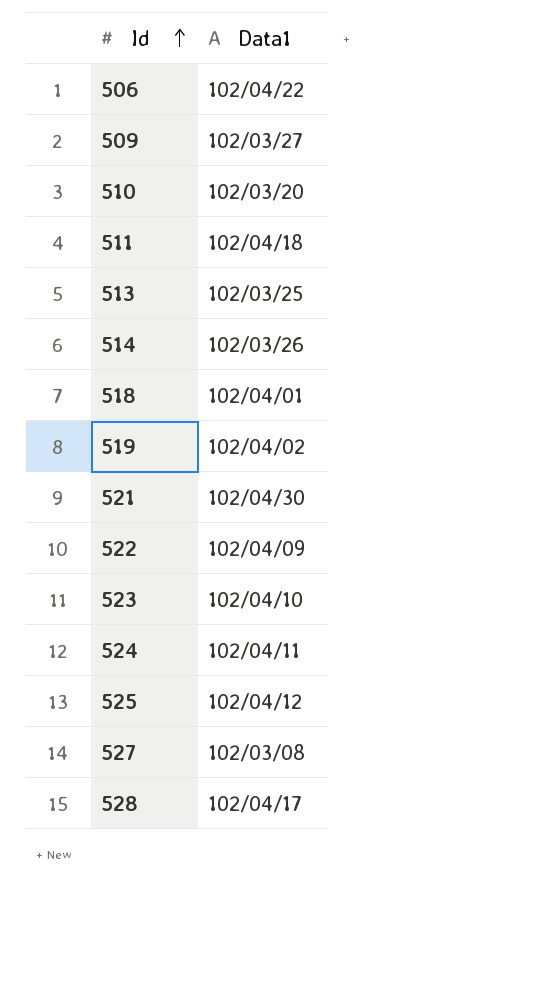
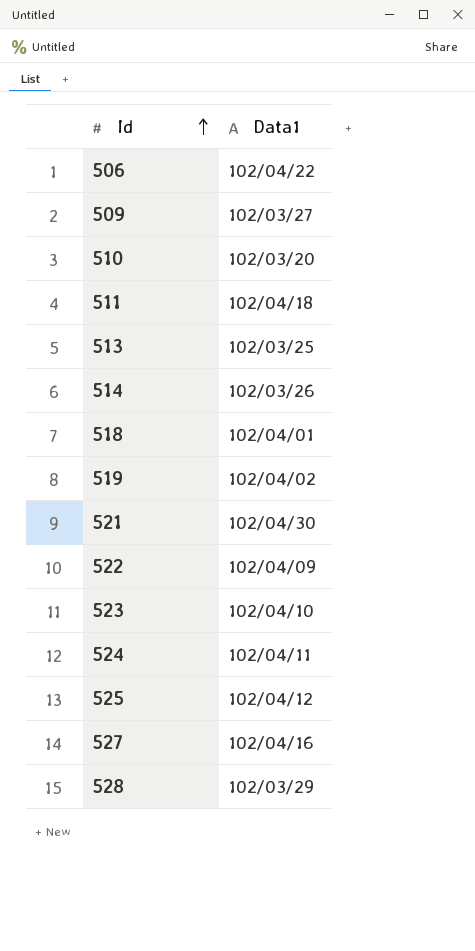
527 | Data1: 102/03/08 -> 102/04/16
528 | Data1: 102/04/17 -> 102/03/29

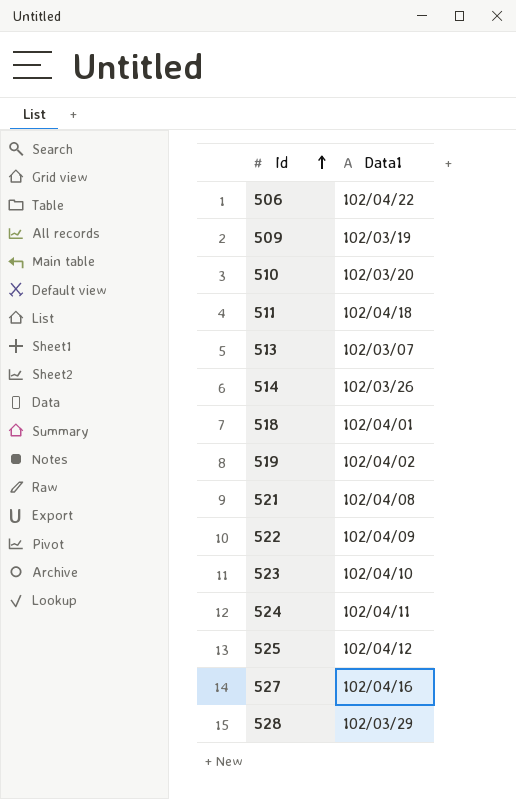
509 | Data1: 102/03/27 -> 102/03/19
513 | Data1: 102/03/25 -> 102/03/07
521 | Data1: 102/04/30 -> 102/04/08

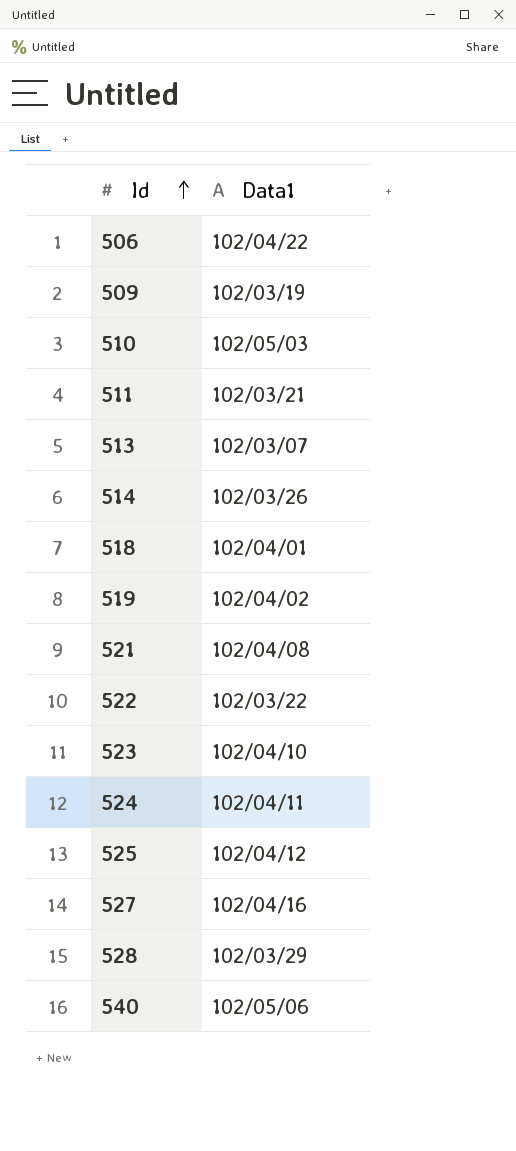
510 | Data1: 102/03/20 -> 102/05/03
511 | Data1: 102/04/18 -> 102/03/21
522 | Data1: 102/04/09 -> 102/03/22
row 540: none -> 102/05/06

